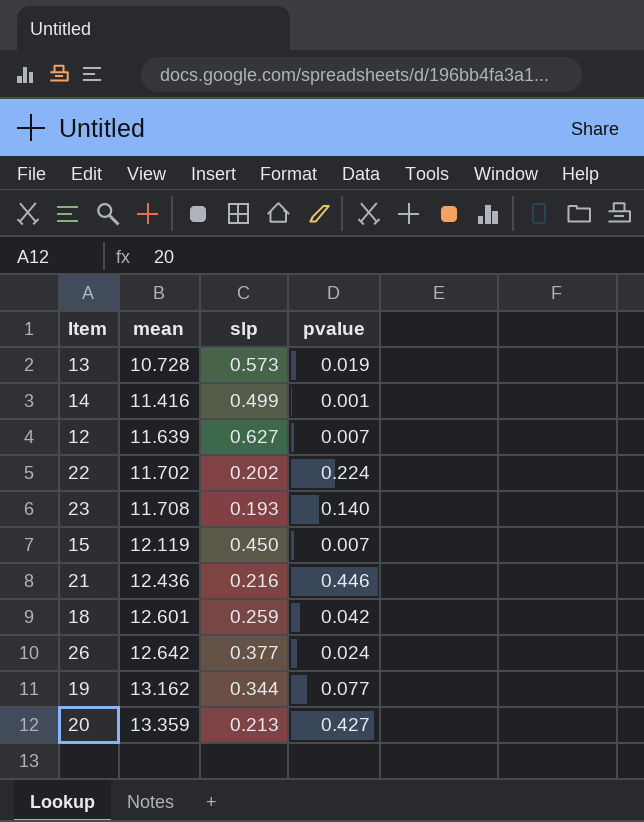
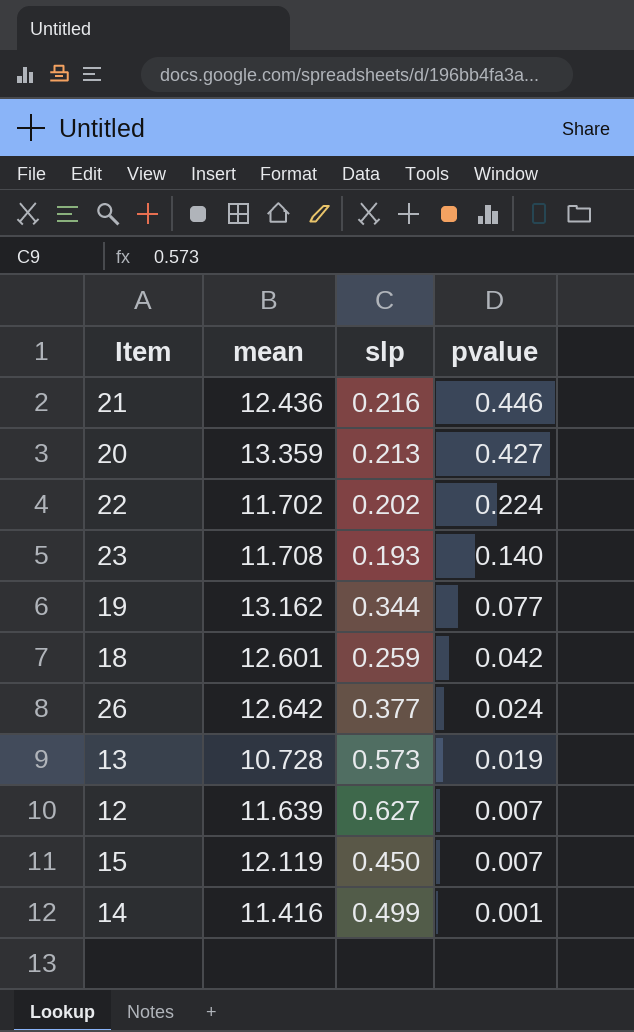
row order: mean ascending -> pvalue descending

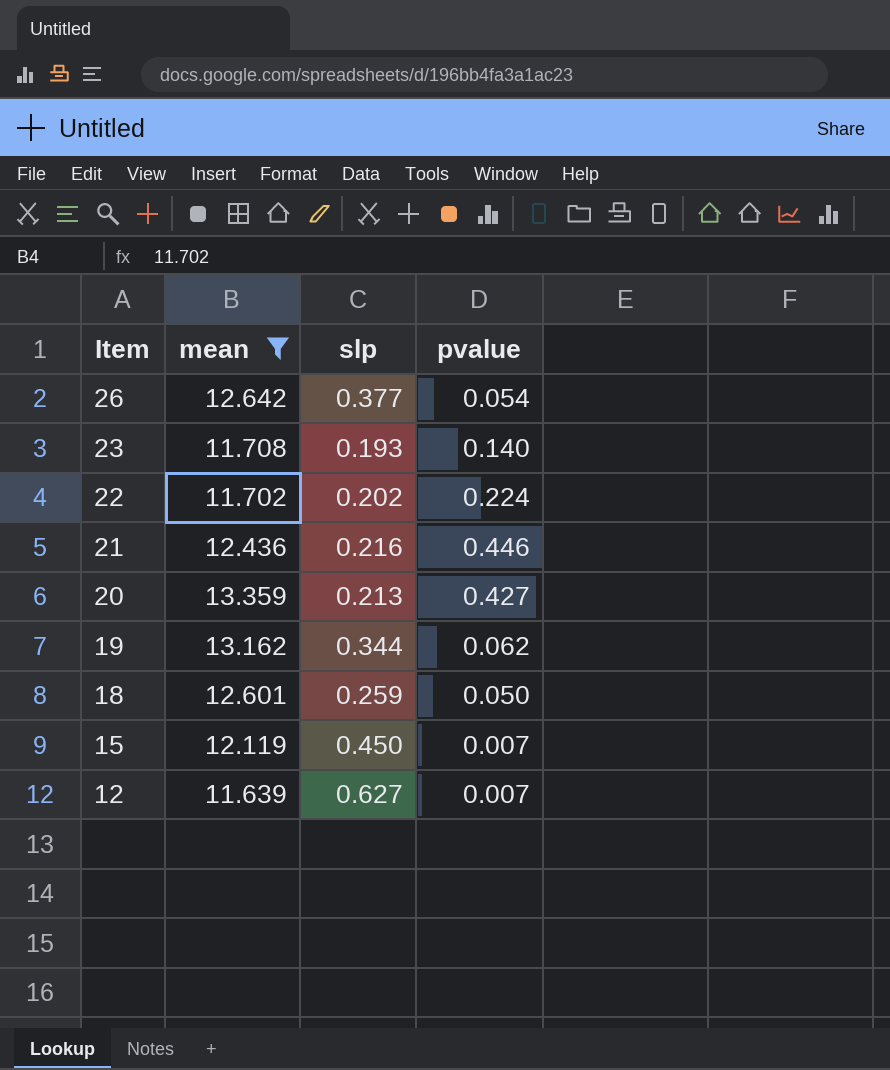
filter: none -> mean >= 11.639
row order: pvalue descending -> Item descending
26 | pvalue: 0.024 -> 0.054
19 | pvalue: 0.077 -> 0.062
18 | pvalue: 0.042 -> 0.050

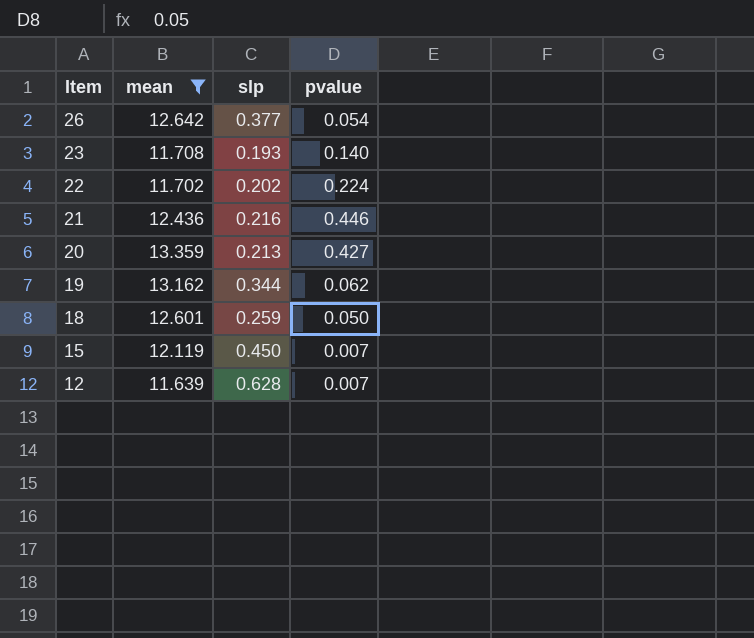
12 | slp: 0.627 -> 0.628

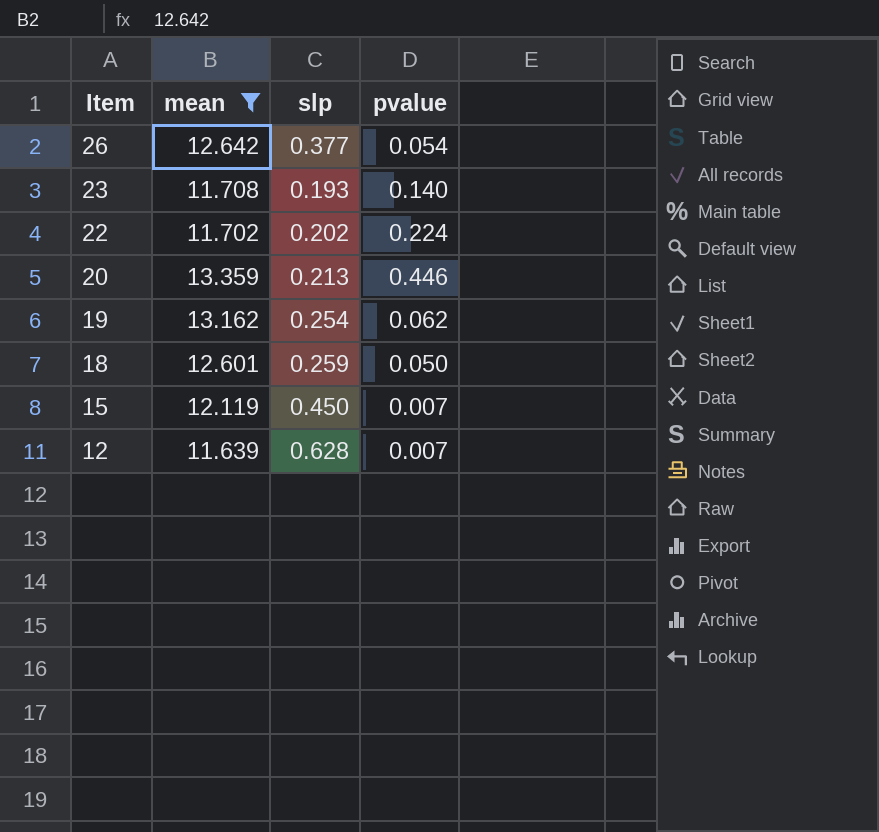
row 21: 12.436 | 0.216 | 0.446 -> none
20 | pvalue: 0.427 -> 0.446
19 | slp: 0.344 -> 0.254

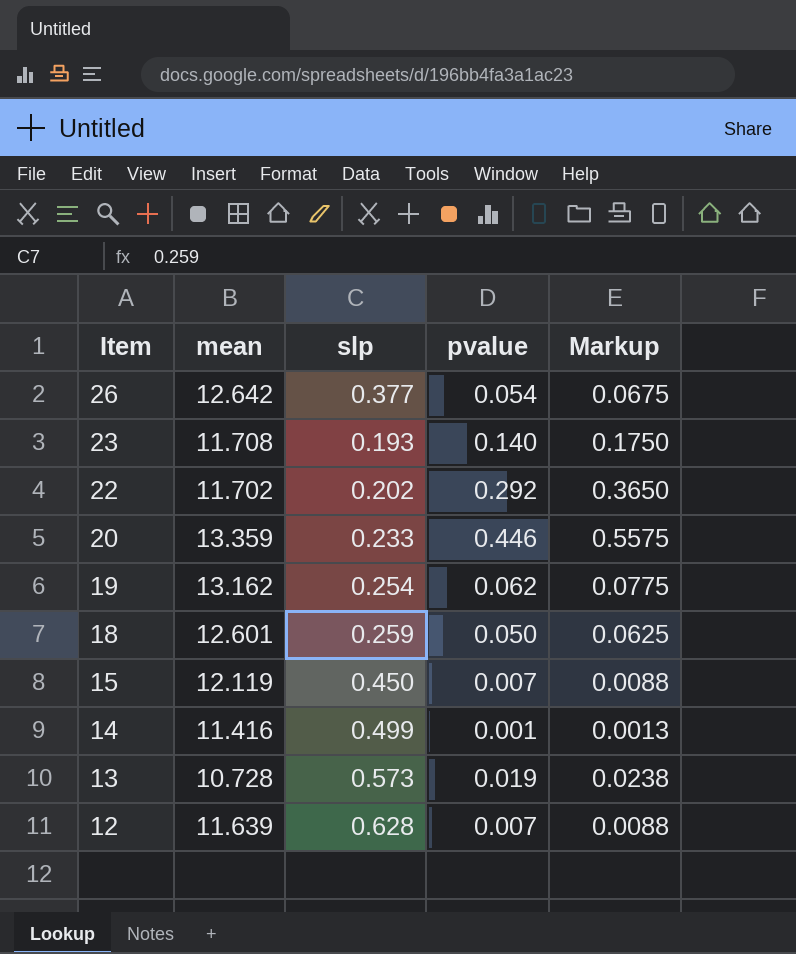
filter: mean >= 11.639 -> none
column Markup | formula: none -> [pvalue] * 1.25
22 | pvalue: 0.224 -> 0.292
20 | slp: 0.213 -> 0.233

